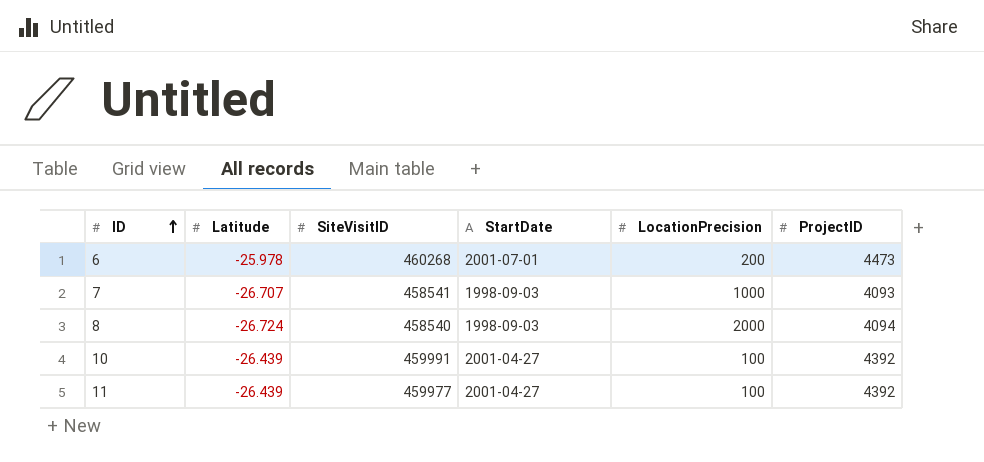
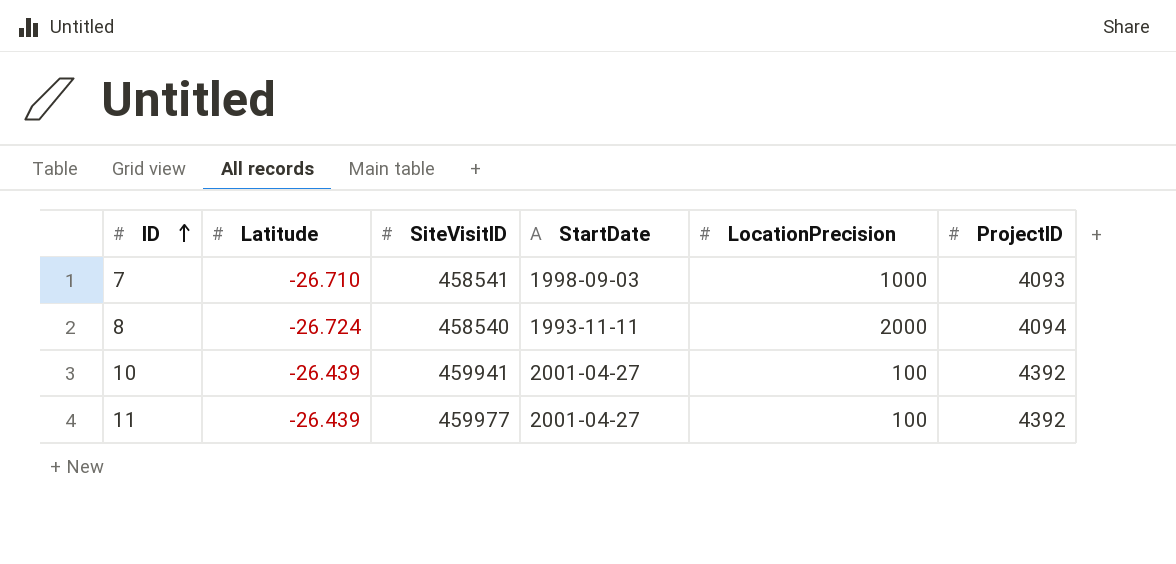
row 6: -25.978 | 460268 | 2001-07-01 | 200 | 4473 -> none
7 | Latitude: -26.707 -> -26.710
8 | StartDate: 1998-09-03 -> 1993-11-11
10 | SiteVisitID: 459991 -> 459941

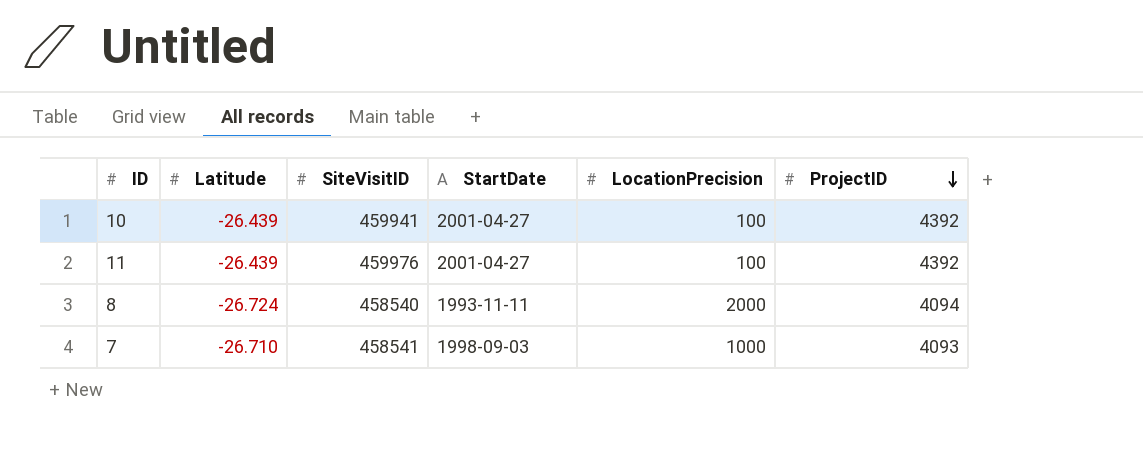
row order: ID ascending -> ProjectID descending
11 | SiteVisitID: 459977 -> 459976

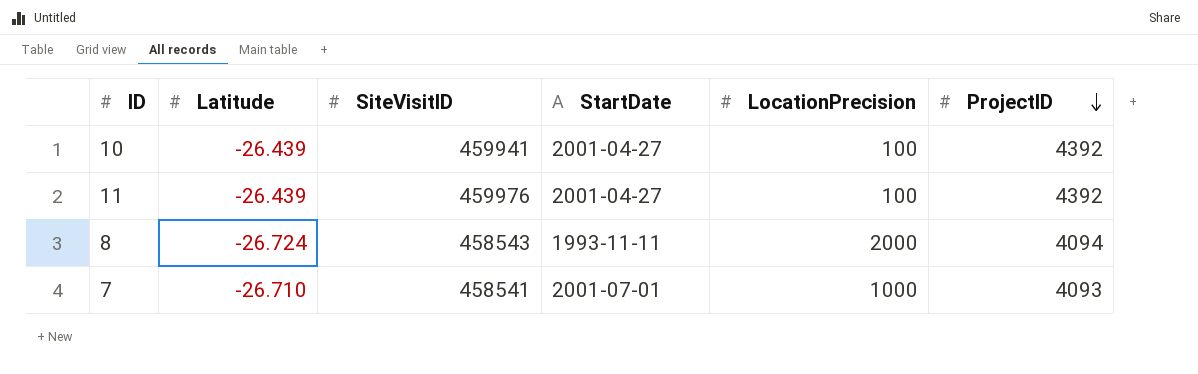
8 | SiteVisitID: 458540 -> 458543
7 | StartDate: 1998-09-03 -> 2001-07-01

